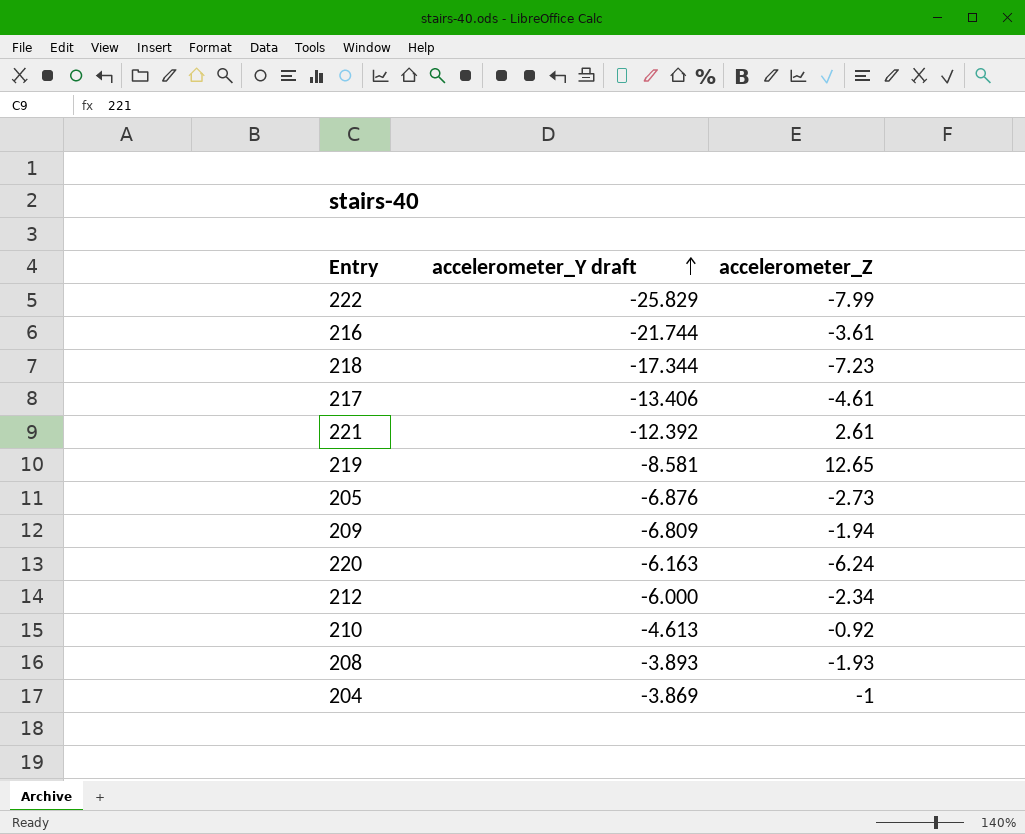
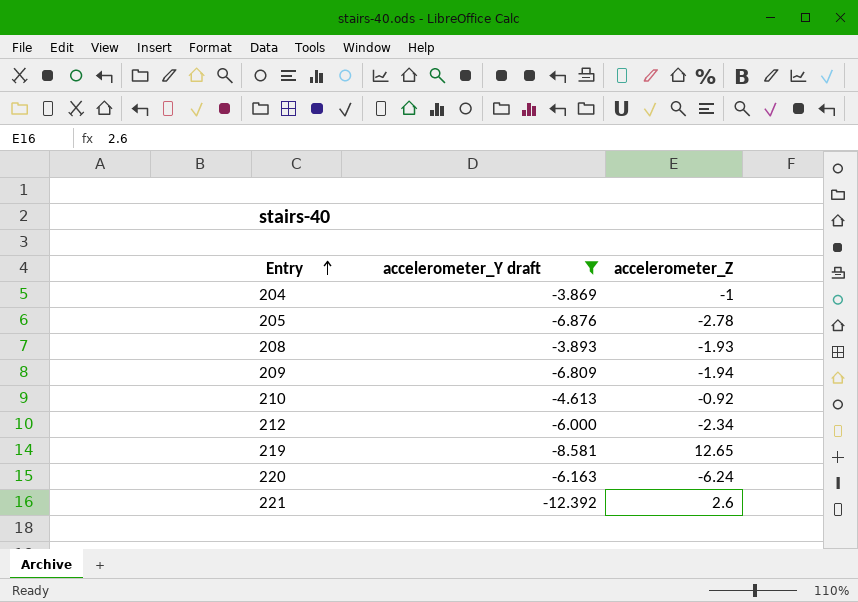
filter: none -> accelerometer_Y draft >= -12.392
row order: accelerometer_Y draft ascending -> Entry ascending
205 | accelerometer_Z: -2.73 -> -2.78
221 | accelerometer_Z: 2.61 -> 2.6

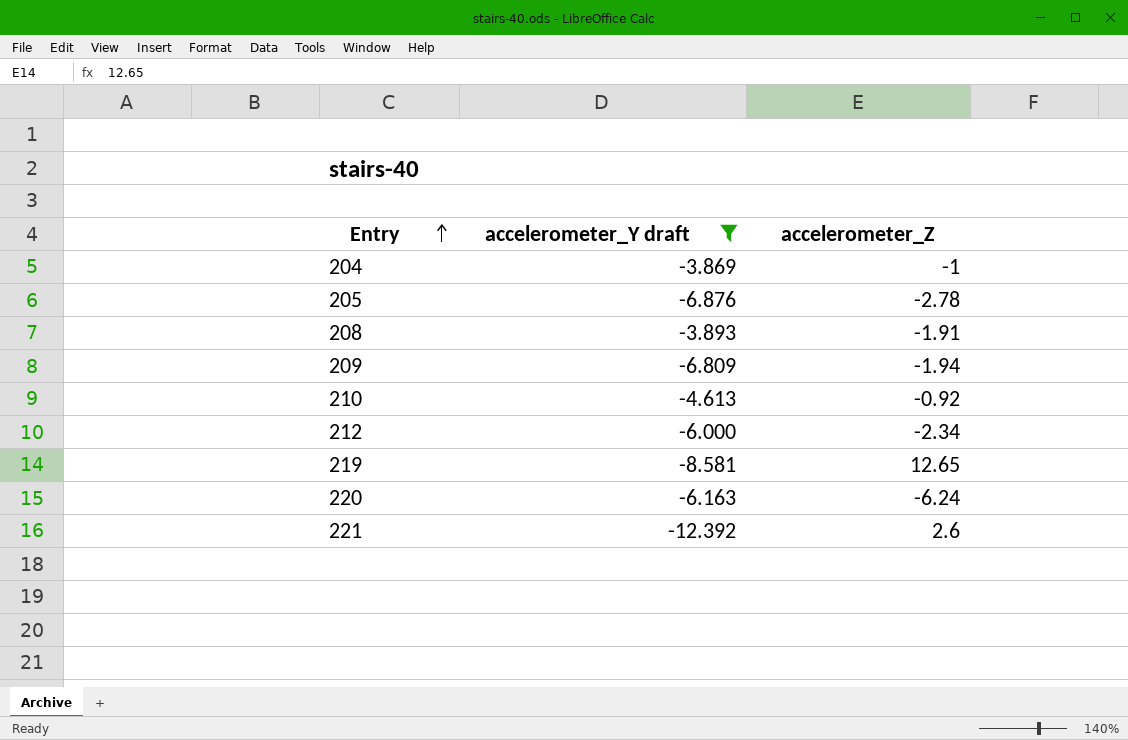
208 | accelerometer_Z: -1.93 -> -1.91

